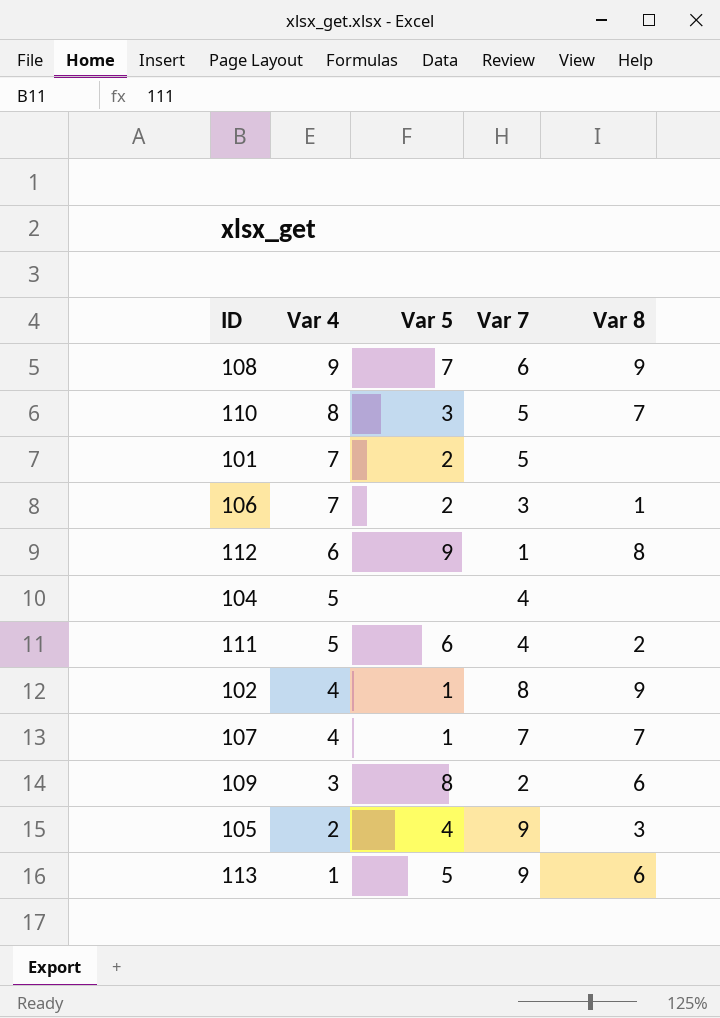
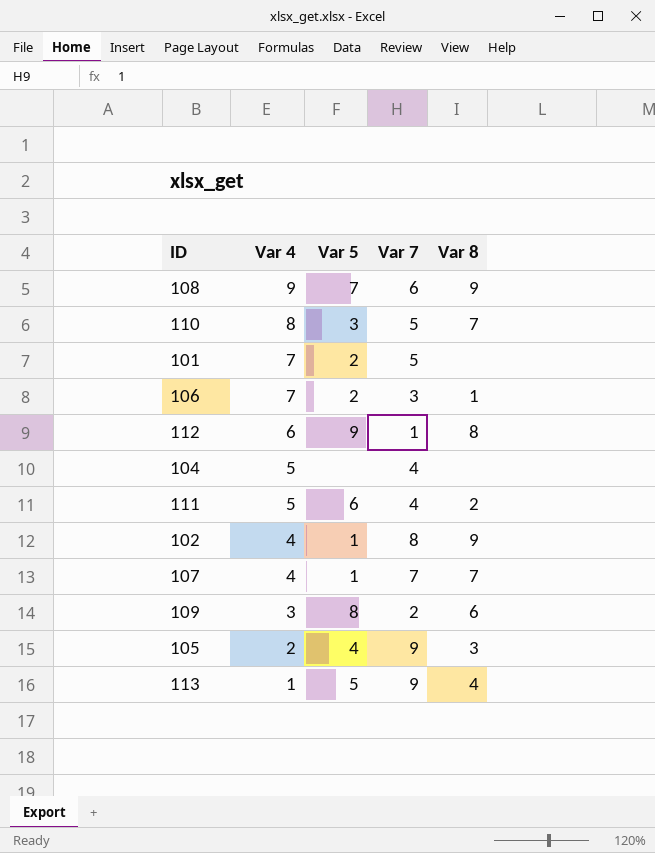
113 | Var 8: 6 -> 4

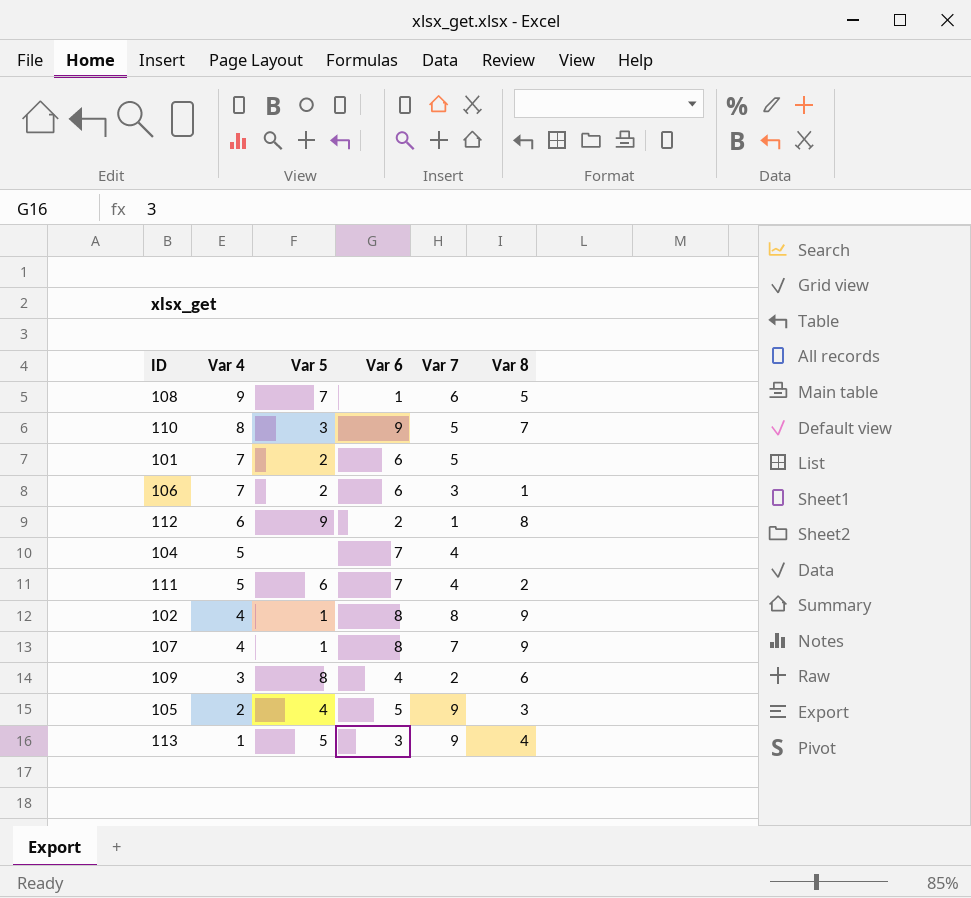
column Var 6 | position: none -> 4
108 | Var 8: 9 -> 5
107 | Var 8: 7 -> 9

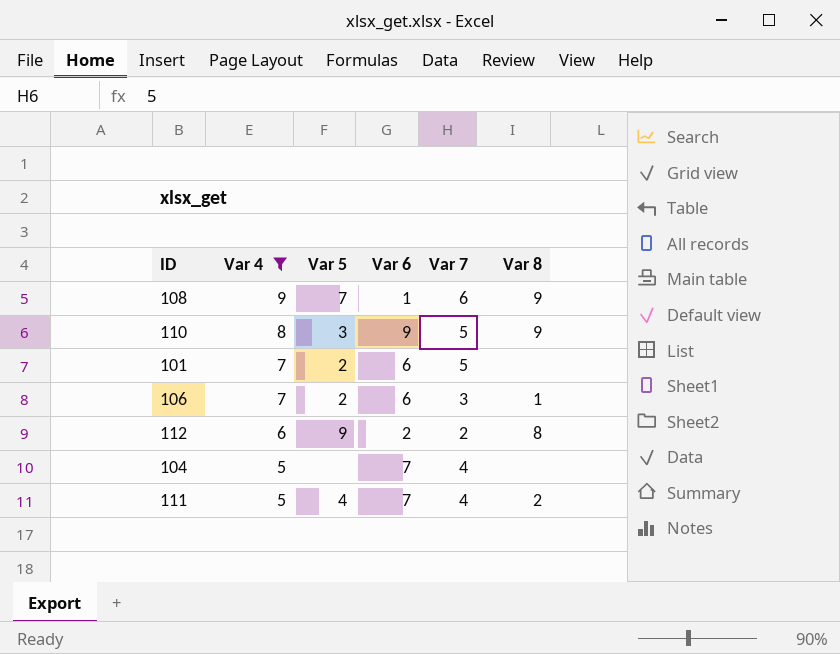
filter: none -> Var 4 >= 5
108 | Var 8: 5 -> 9
110 | Var 8: 7 -> 9
112 | Var 7: 1 -> 2
111 | Var 5: 6 -> 4

